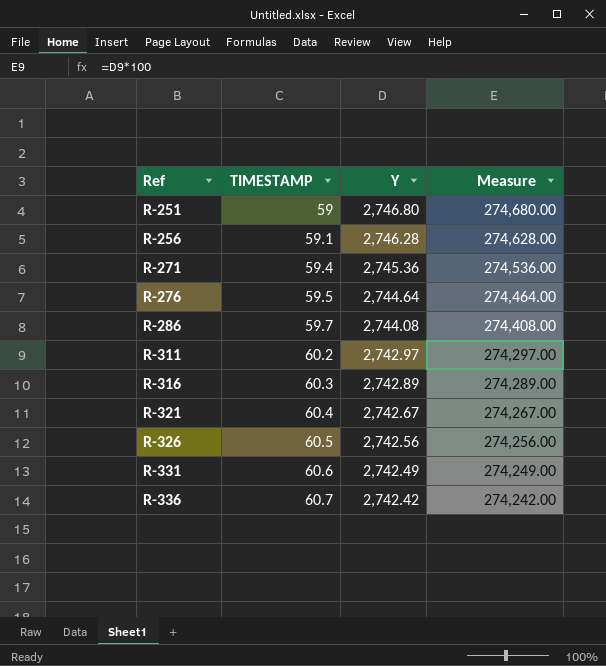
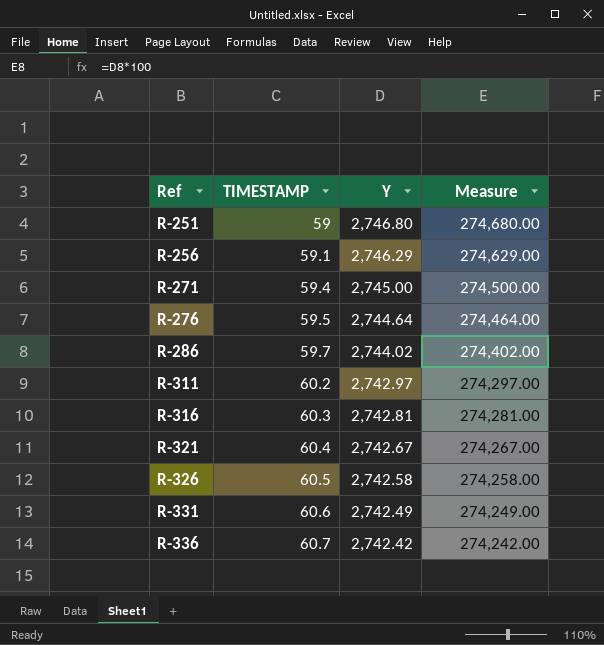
R-256 | Y: 2,746.28 -> 2,746.29
R-256 | Measure: 274,628.00 -> 274,629.00
R-271 | Y: 2,745.36 -> 2,745.00
R-271 | Measure: 274,536.00 -> 274,500.00
R-286 | Y: 2,744.08 -> 2,744.02
R-286 | Measure: 274,408.00 -> 274,402.00
R-316 | Y: 2,742.89 -> 2,742.81
R-316 | Measure: 274,289.00 -> 274,281.00
R-326 | Y: 2,742.56 -> 2,742.58
R-326 | Measure: 274,256.00 -> 274,258.00

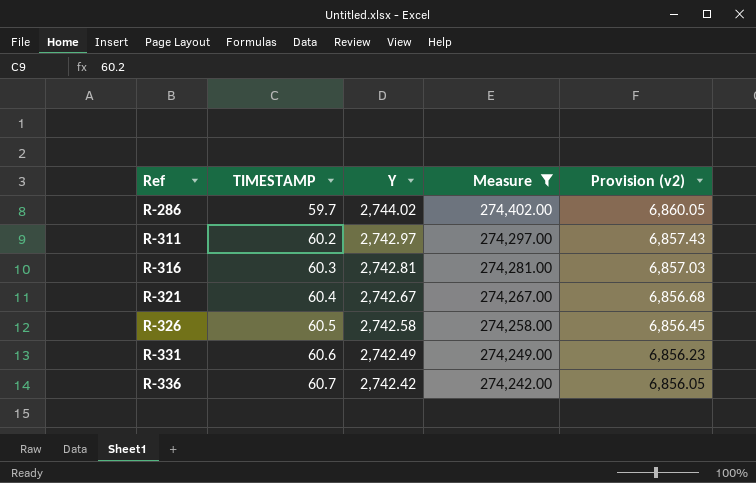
filter: none -> Measure <= 274,402.00
column Provision (v2) | formula: none -> [Y] * 2.5

